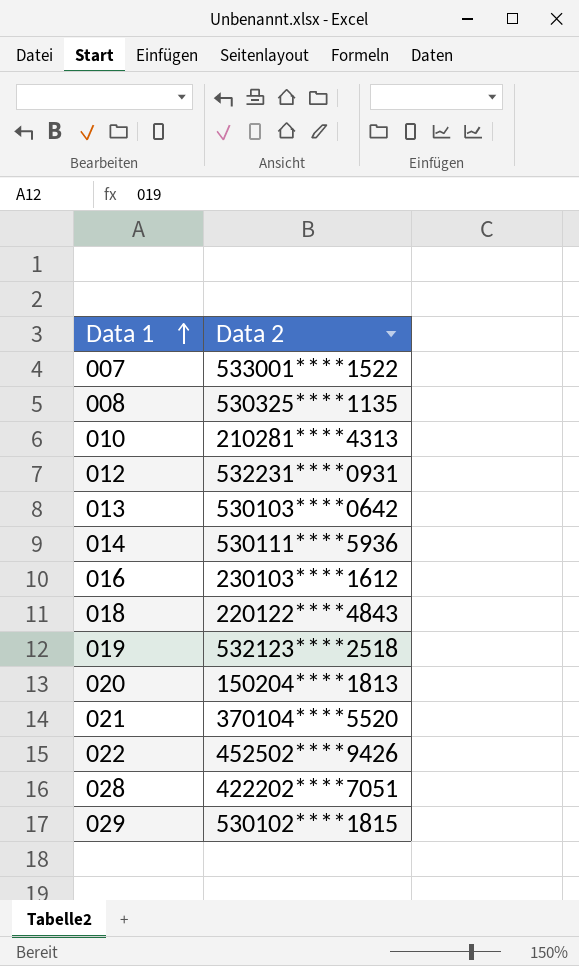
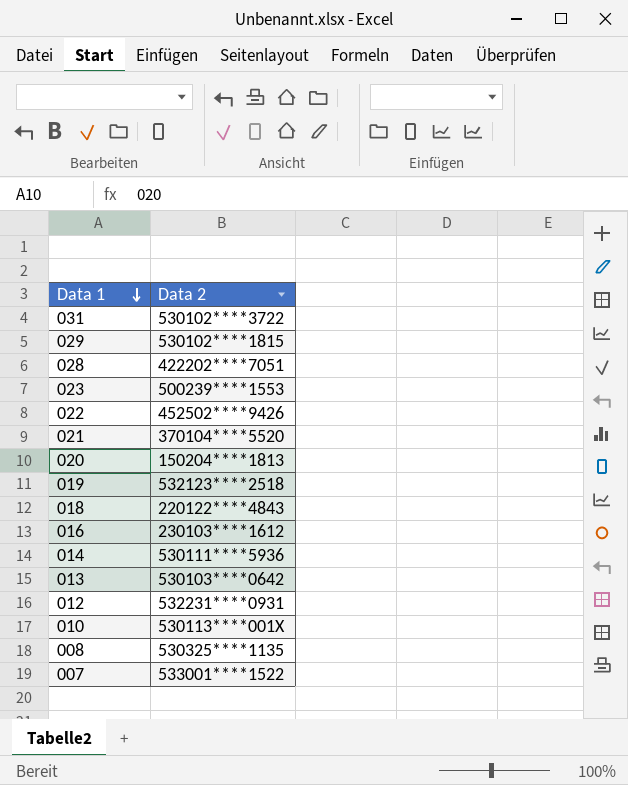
row order: Data 1 ascending -> Data 1 descending
row 031: none -> 530102****3722
row 023: none -> 500239****1553
010 | Data 2: 210281****4313 -> 530113****001X

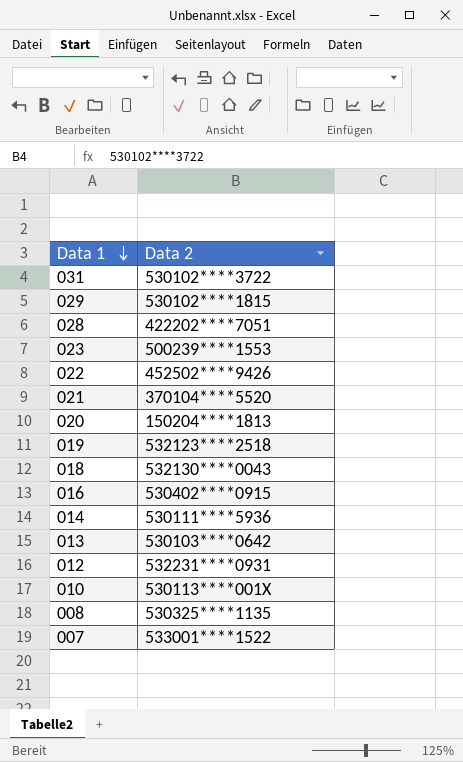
018 | Data 2: 220122****4843 -> 532130****0043
016 | Data 2: 230103****1612 -> 530402****0915

